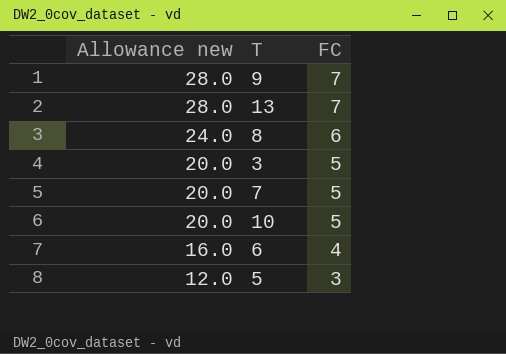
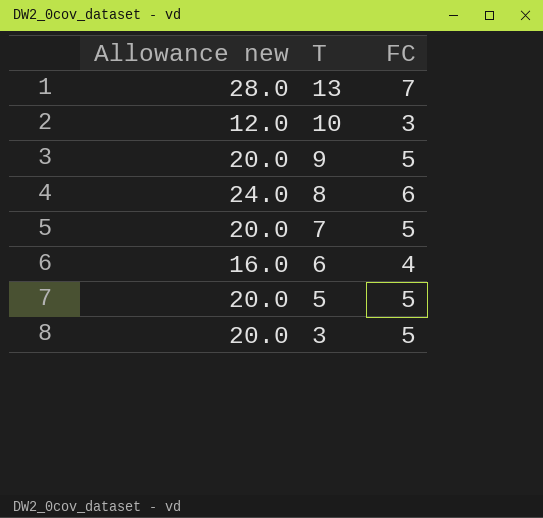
row order: Allowance new descending -> T descending
10 | Allowance new: 20.0 -> 12.0
10 | FC: 5 -> 3
9 | Allowance new: 28.0 -> 20.0
9 | FC: 7 -> 5
5 | Allowance new: 12.0 -> 20.0
5 | FC: 3 -> 5

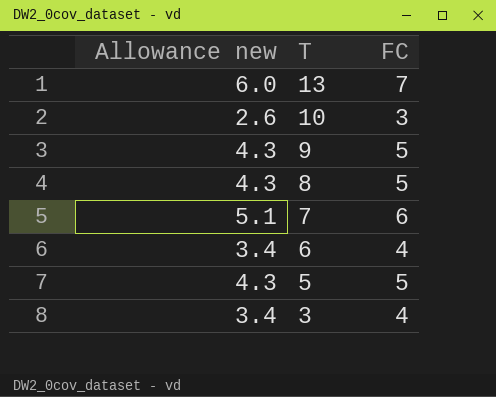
column Allowance new | formula: [FC] * 4 -> [FC] * 0.85
8 | FC: 6 -> 5
7 | FC: 5 -> 6
3 | FC: 5 -> 4

